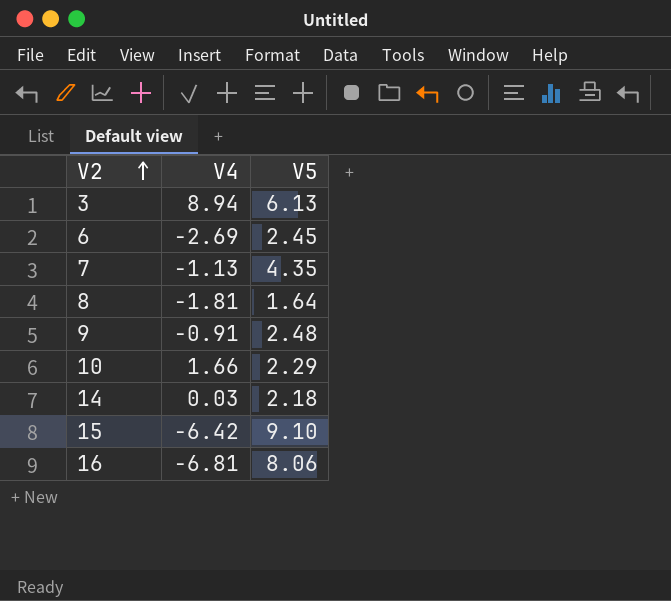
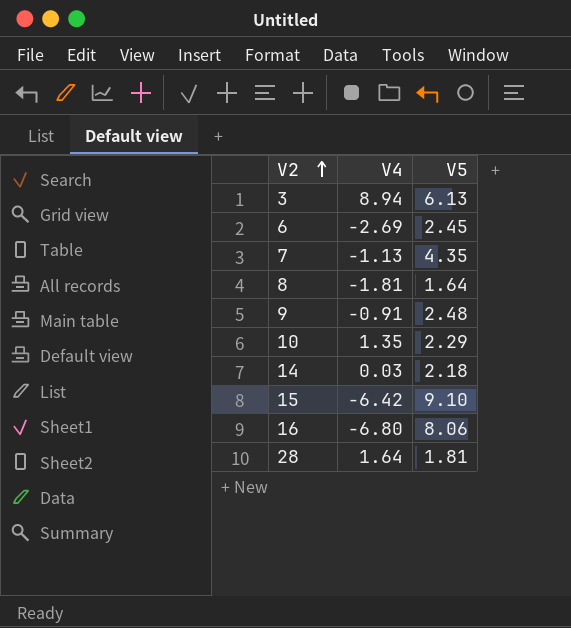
10 | V4: 1.66 -> 1.35
16 | V4: -6.81 -> -6.80
row 28: none -> 1.64 | 1.81

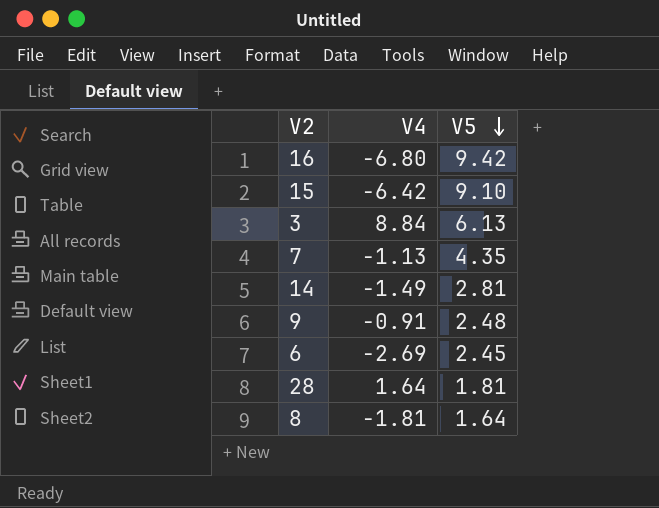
row order: V2 ascending -> V5 descending
row 10: 1.35 | 2.29 -> none
16 | V5: 8.06 -> 9.42
3 | V4: 8.94 -> 8.84
14 | V4: 0.03 -> -1.49
14 | V5: 2.18 -> 2.81

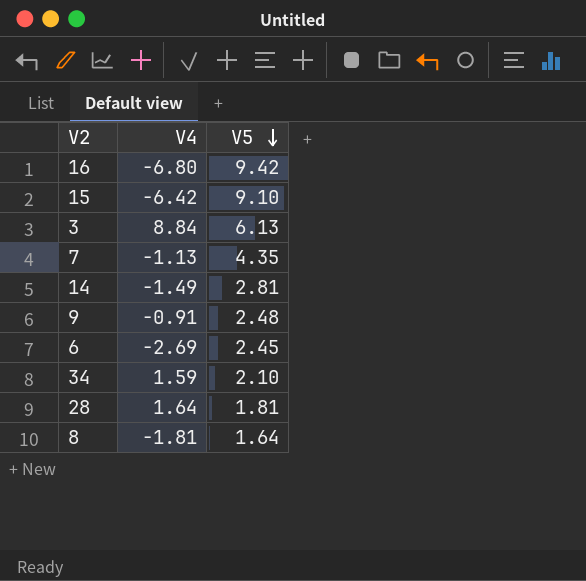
row 34: none -> 1.59 | 2.10

